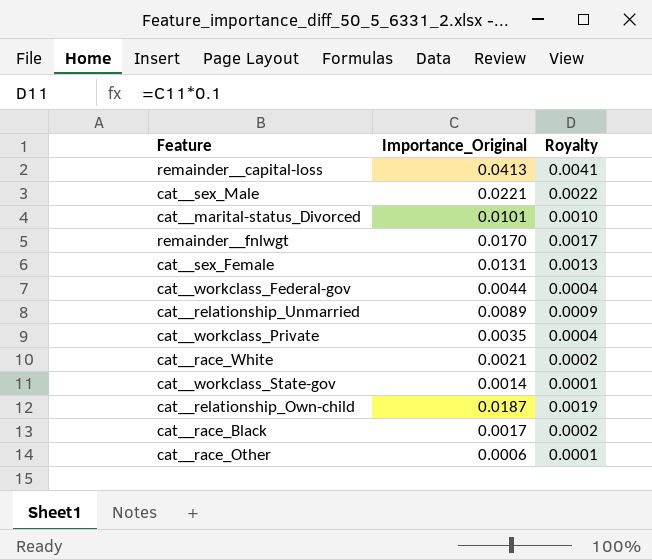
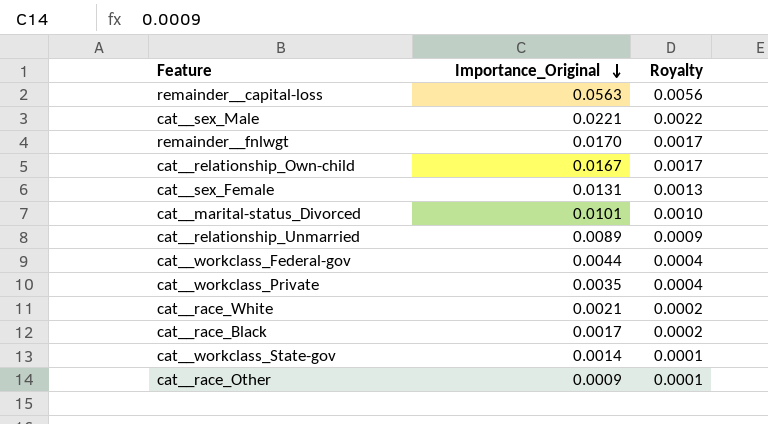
row order: none -> Importance_Original descending
remainder__capital-loss | Importance_Original: 0.0413 -> 0.0563
remainder__capital-loss | Royalty: 0.0041 -> 0.0056
cat__relationship_Own-child | Importance_Original: 0.0187 -> 0.0167
cat__relationship_Own-child | Royalty: 0.0019 -> 0.0017
cat__race_Other | Importance_Original: 0.0006 -> 0.0009

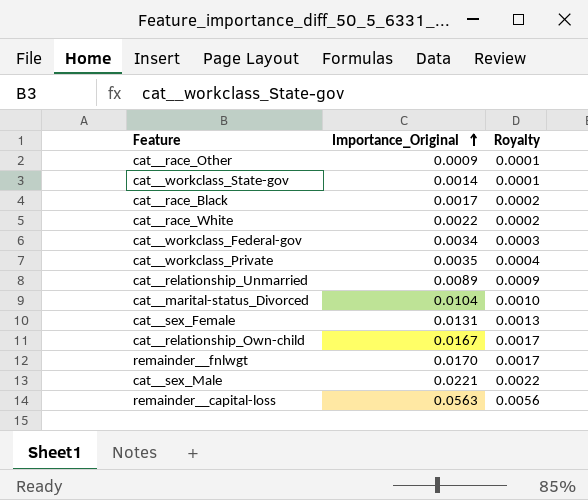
row order: Importance_Original descending -> Importance_Original ascending
cat__race_White | Importance_Original: 0.0021 -> 0.0022
cat__workclass_Federal-gov | Importance_Original: 0.0044 -> 0.0034
cat__workclass_Federal-gov | Royalty: 0.0004 -> 0.0003
cat__marital-status_Divorced | Importance_Original: 0.0101 -> 0.0104

